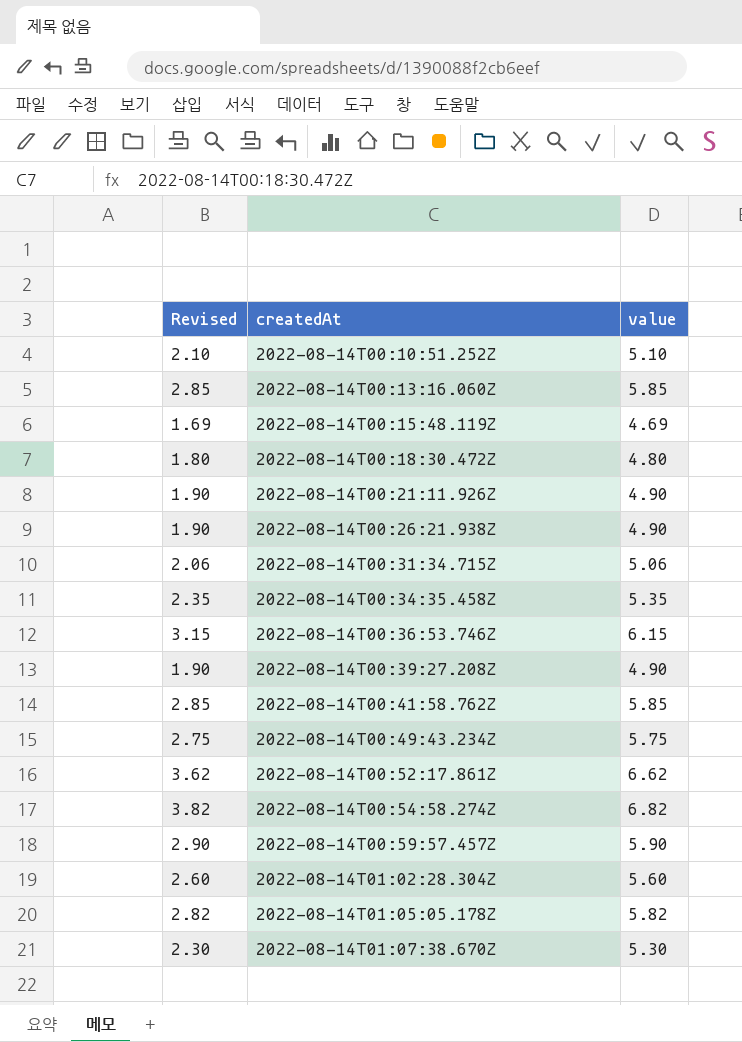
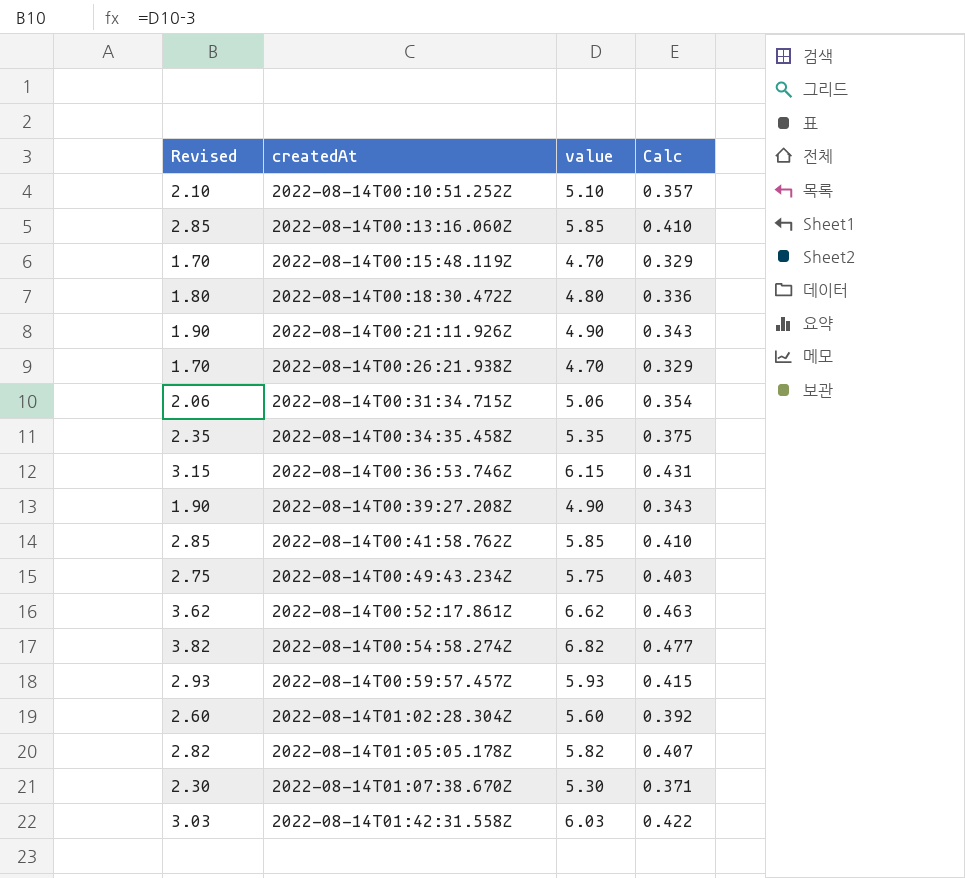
column Calc | formula: none -> [value] * 0.07
2022-08-14T00:15:48.119Z | Revised: 1.69 -> 1.70
2022-08-14T00:15:48.119Z | value: 4.69 -> 4.70
2022-08-14T00:26:21.938Z | Revised: 1.90 -> 1.70
2022-08-14T00:26:21.938Z | value: 4.90 -> 4.70
2022-08-14T00:59:57.457Z | Revised: 2.90 -> 2.93
2022-08-14T00:59:57.457Z | value: 5.90 -> 5.93
row 2022-08-14T01:42:31.558Z: none -> 3.03 | 6.03 | 0.422

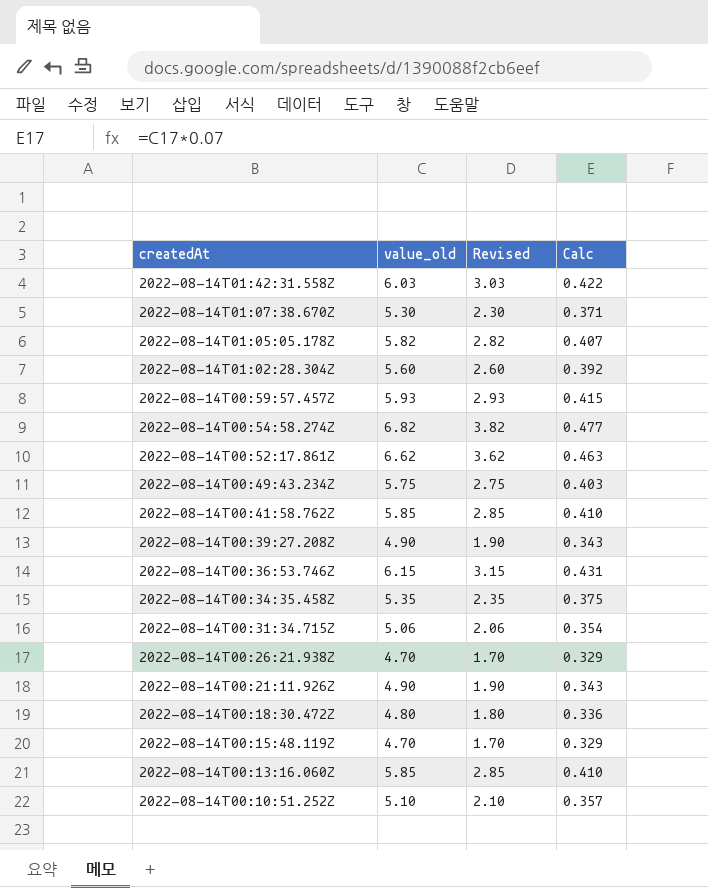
row order: createdAt ascending -> createdAt descending
column name: value -> value_old
column Revised | position: 1 -> 3

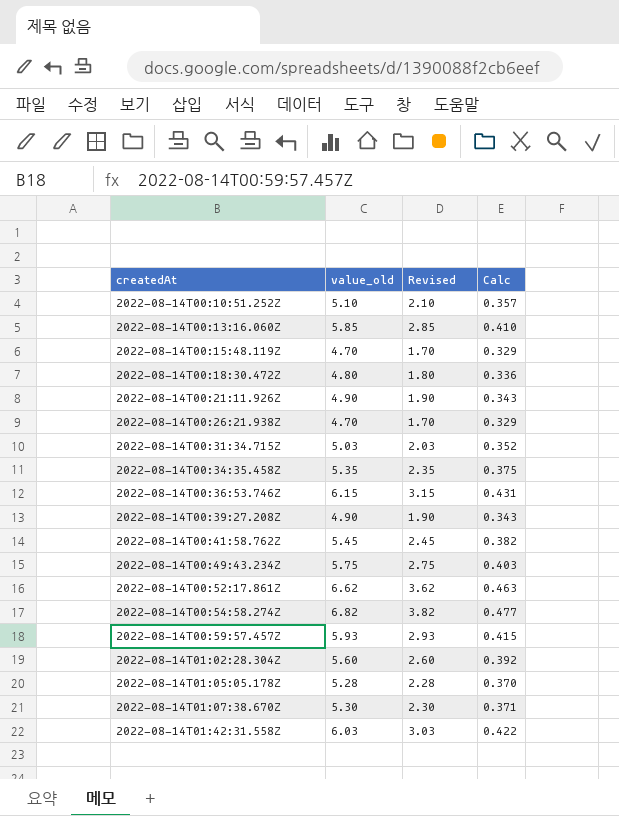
row order: createdAt descending -> createdAt ascending
2022-08-14T00:31:34.715Z | value_old: 5.06 -> 5.03
2022-08-14T00:31:34.715Z | Revised: 2.06 -> 2.03
2022-08-14T00:31:34.715Z | Calc: 0.354 -> 0.352
2022-08-14T00:41:58.762Z | value_old: 5.85 -> 5.45
2022-08-14T00:41:58.762Z | Revised: 2.85 -> 2.45
2022-08-14T00:41:58.762Z | Calc: 0.410 -> 0.382
2022-08-14T01:05:05.178Z | value_old: 5.82 -> 5.28
2022-08-14T01:05:05.178Z | Revised: 2.82 -> 2.28
2022-08-14T01:05:05.178Z | Calc: 0.407 -> 0.370

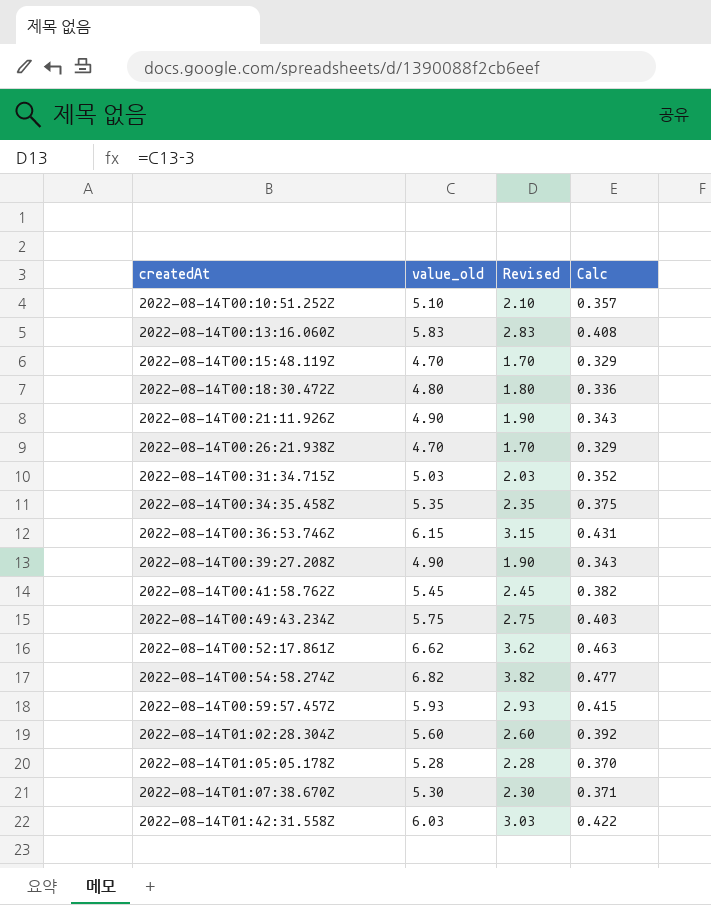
2022-08-14T00:13:16.060Z | value_old: 5.85 -> 5.83
2022-08-14T00:13:16.060Z | Revised: 2.85 -> 2.83
2022-08-14T00:13:16.060Z | Calc: 0.410 -> 0.408

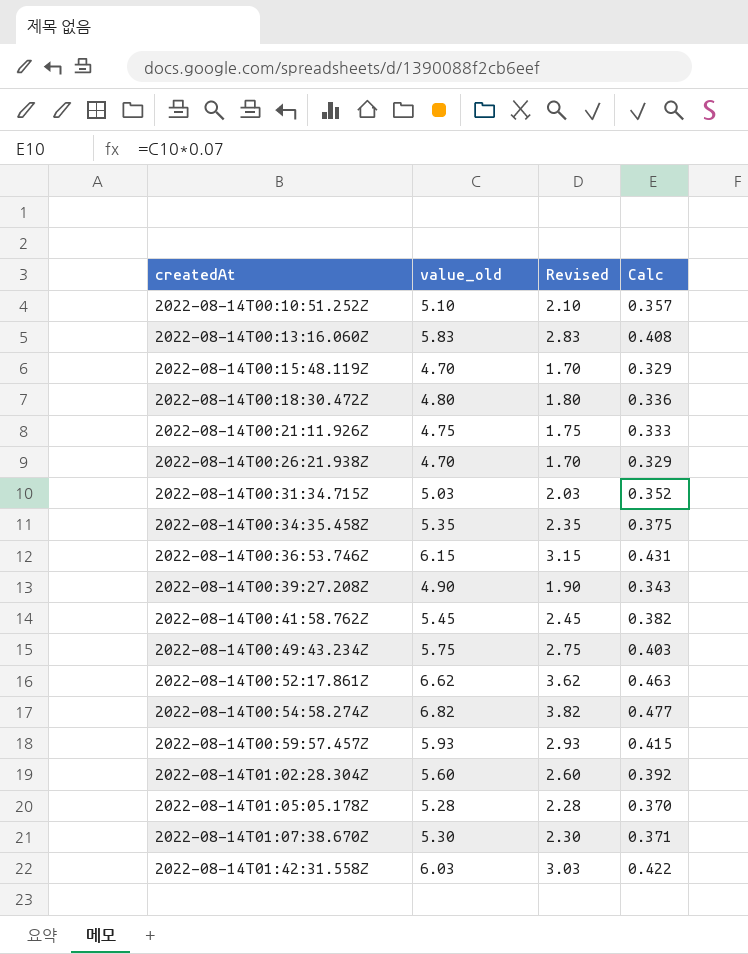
2022-08-14T00:21:11.926Z | value_old: 4.90 -> 4.75
2022-08-14T00:21:11.926Z | Revised: 1.90 -> 1.75
2022-08-14T00:21:11.926Z | Calc: 0.343 -> 0.333

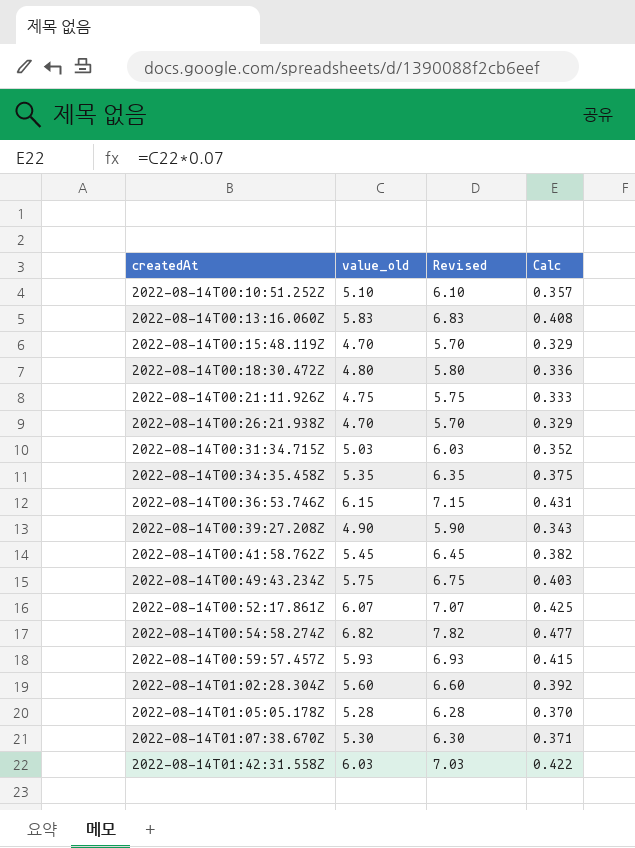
column Revised | formula: [value_old] - 3 -> [value_old] + 1
2022-08-14T00:52:17.861Z | value_old: 6.62 -> 6.07
2022-08-14T00:52:17.861Z | Calc: 0.463 -> 0.425

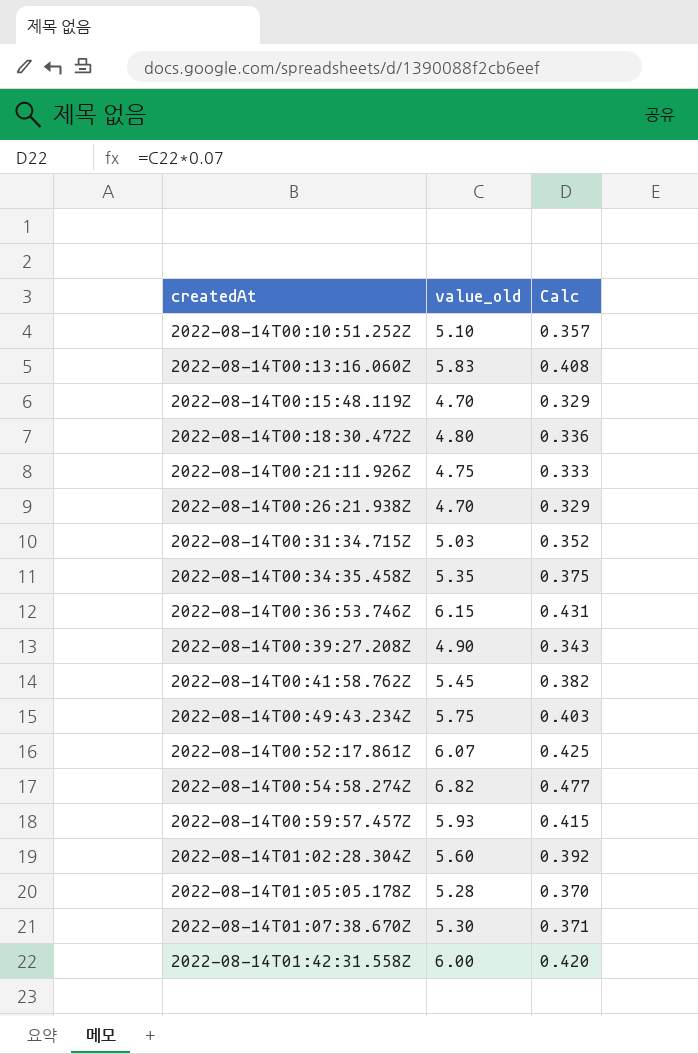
column Revised | formula: [value_old] + 1 -> none
2022-08-14T01:42:31.558Z | value_old: 6.03 -> 6.00
2022-08-14T01:42:31.558Z | Calc: 0.422 -> 0.420

